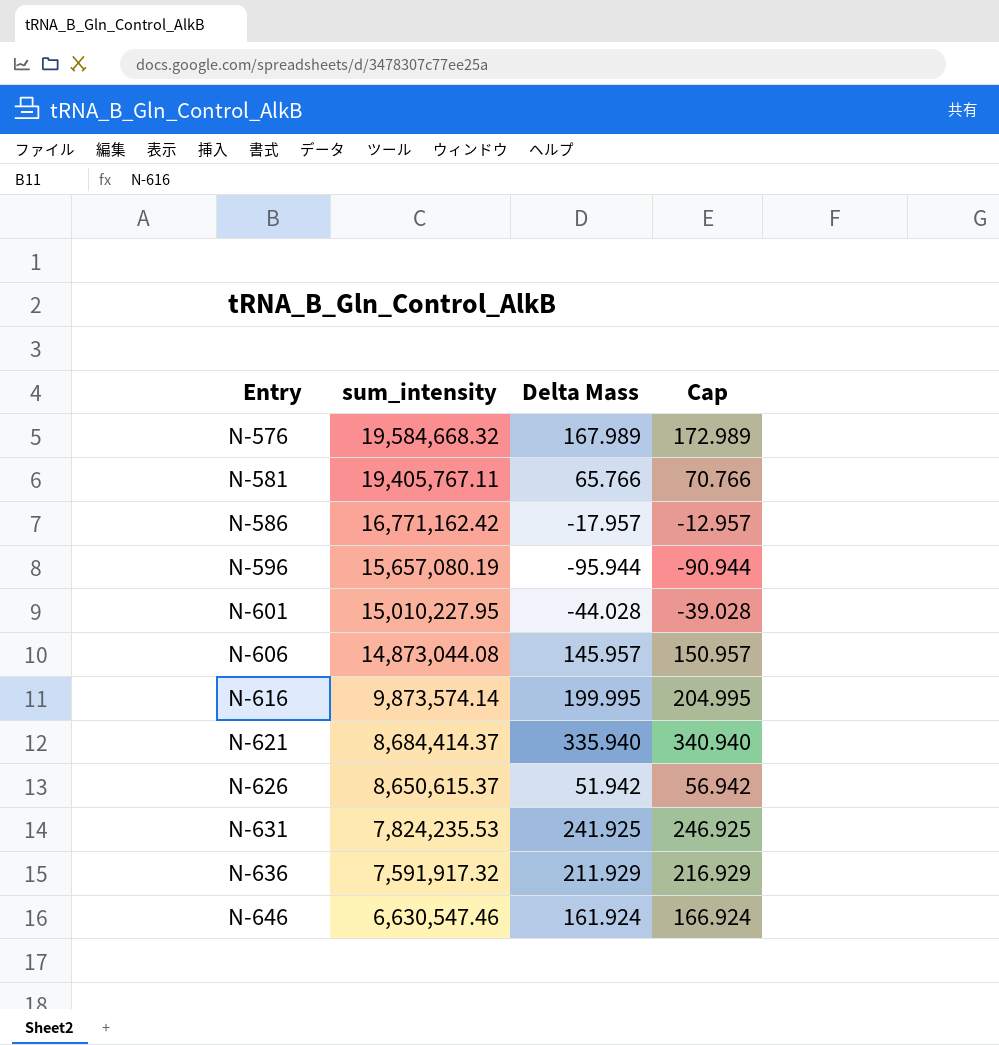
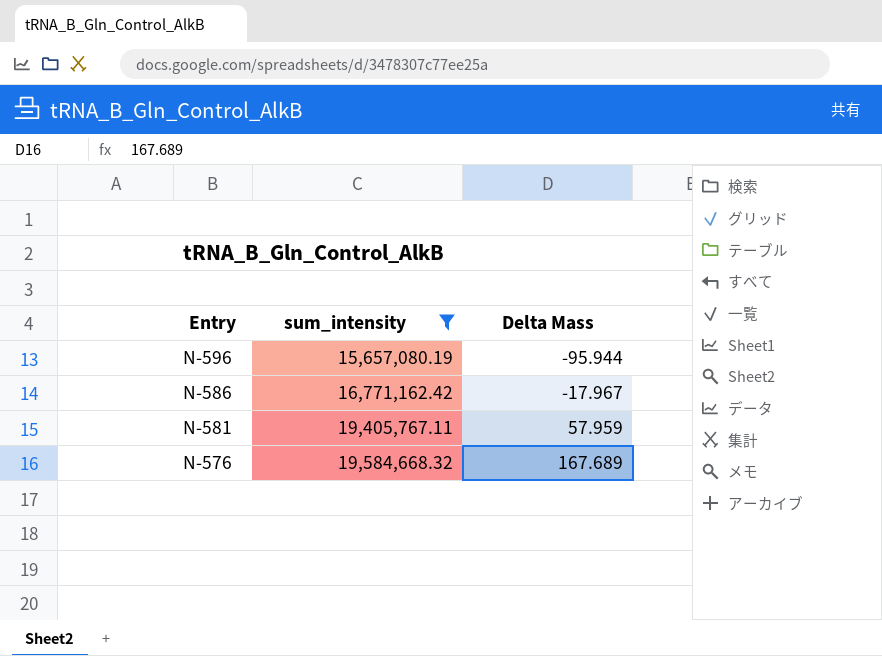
filter: none -> sum_intensity >= 15,657,080.19
row order: Entry ascending -> Entry descending
column Cap | formula: [Delta Mass] + 5 -> none
N-586 | Delta Mass: -17.957 -> -17.967
N-581 | Delta Mass: 65.766 -> 57.959
N-576 | Delta Mass: 167.989 -> 167.689

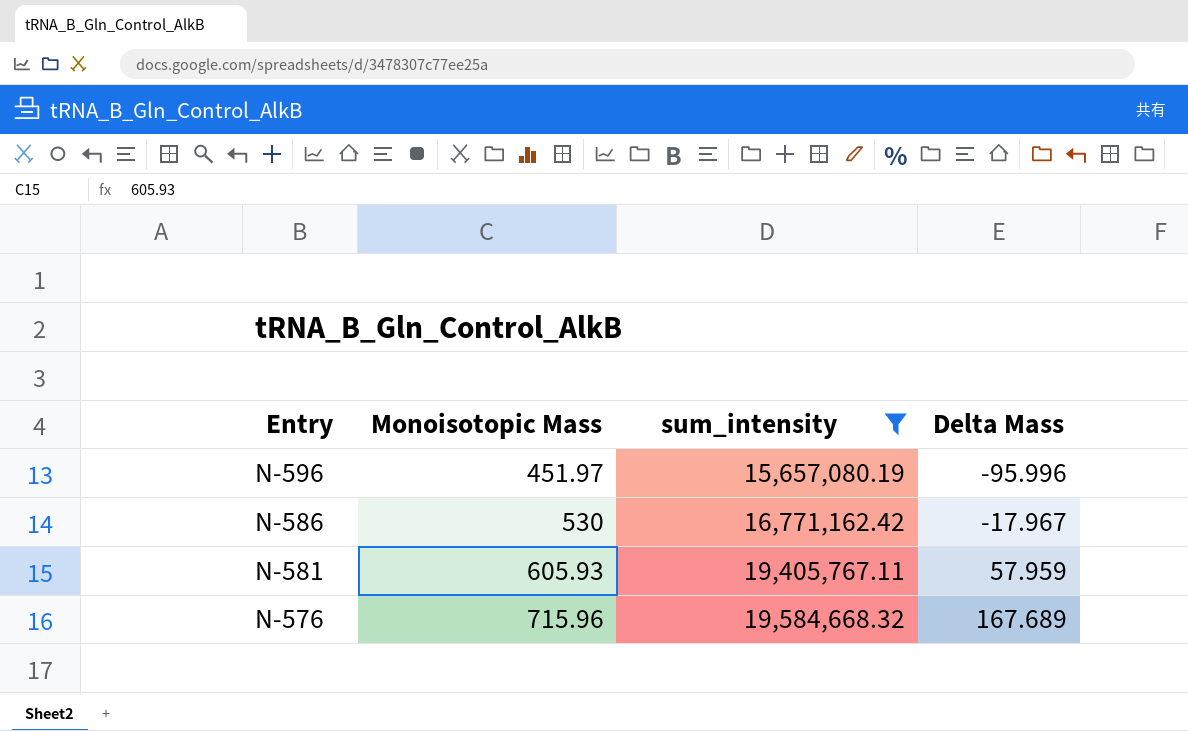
column Monoisotopic Mass | position: none -> 2
N-596 | Delta Mass: -95.944 -> -95.996

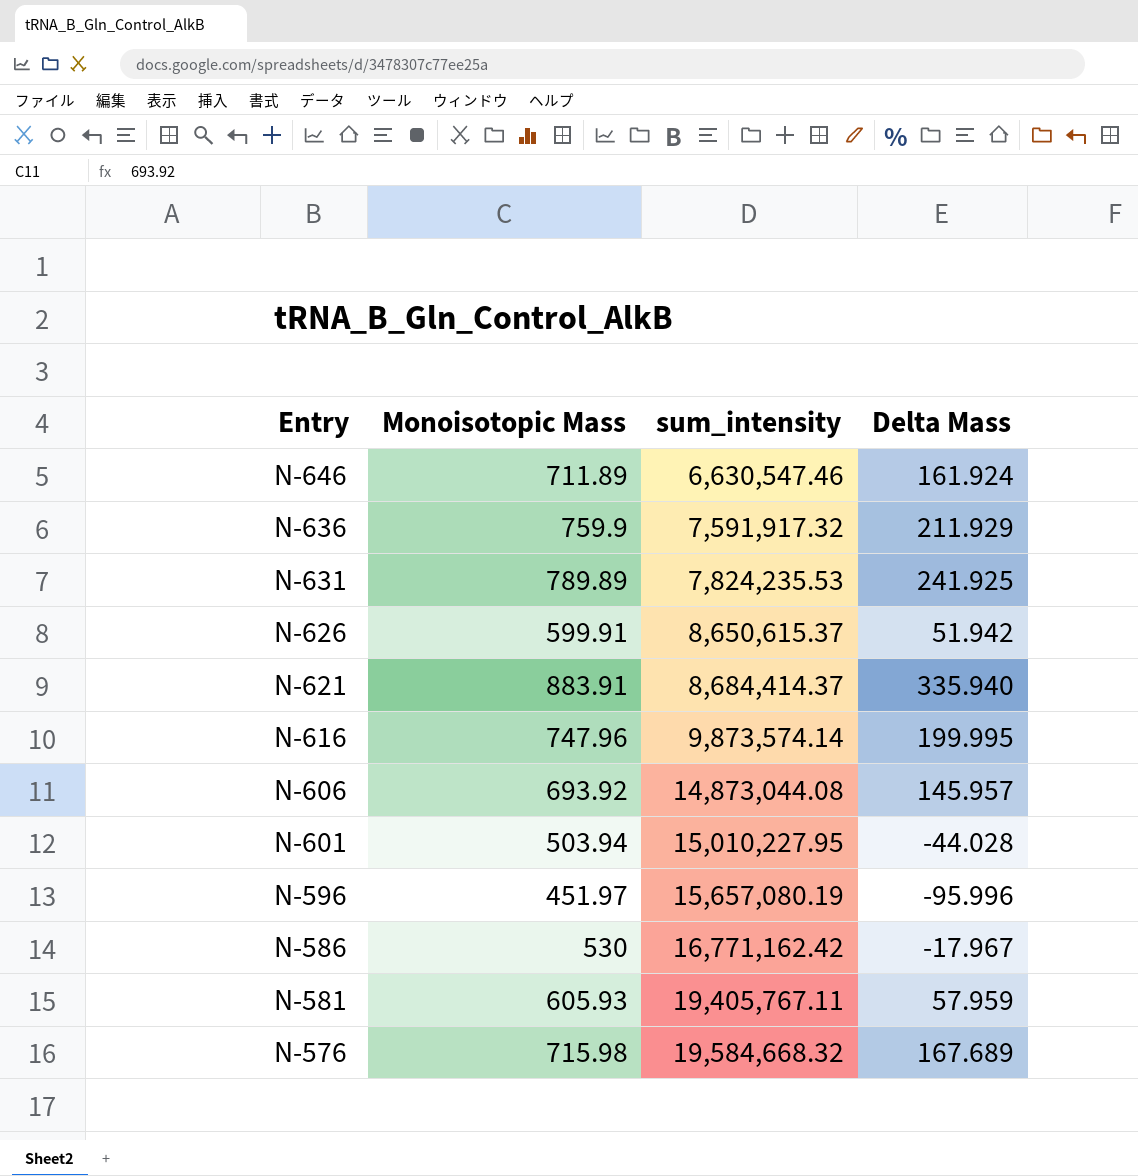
filter: sum_intensity >= 15,657,080.19 -> none
N-576 | Monoisotopic Mass: 715.96 -> 715.98

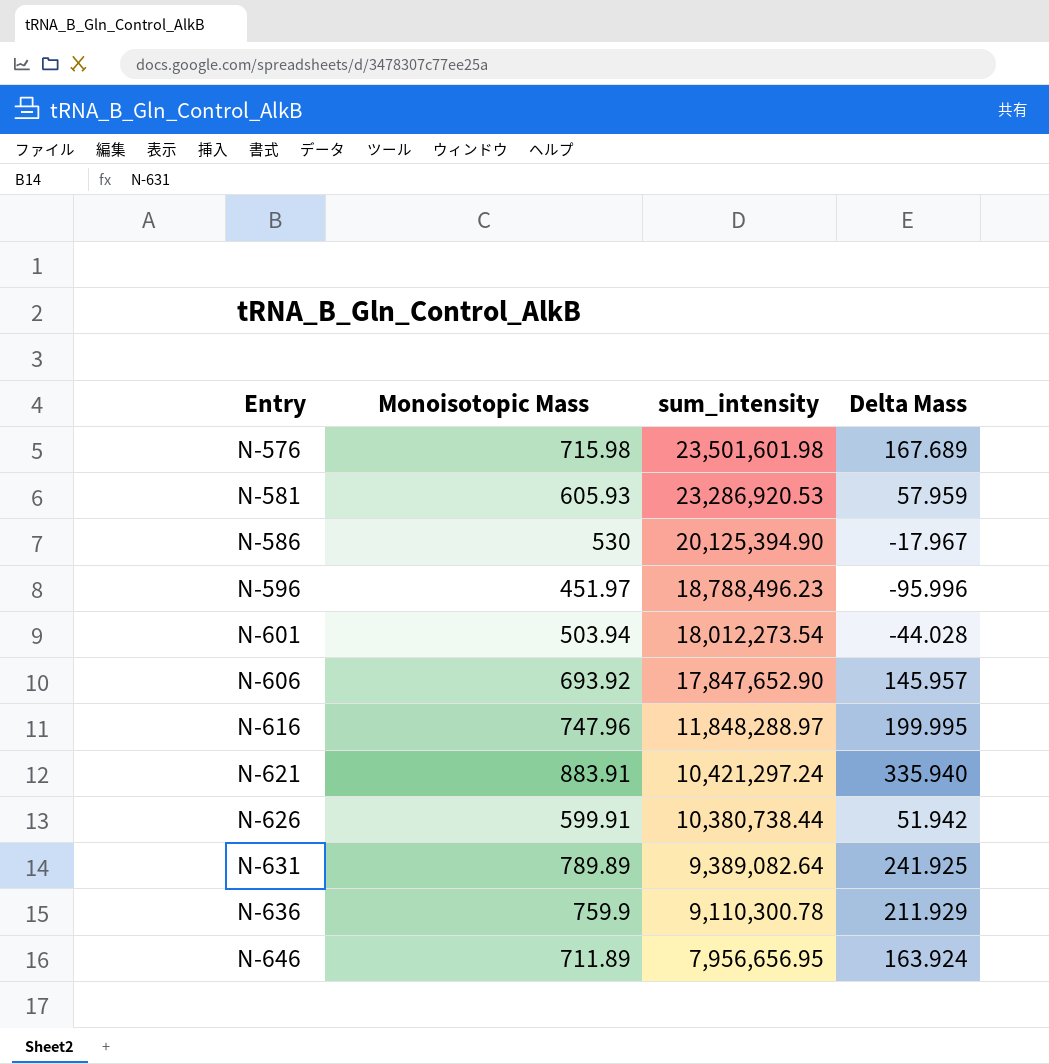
row order: Entry descending -> Entry ascending
N-576 | sum_intensity: 19,584,668.32 -> 23,501,601.98
N-581 | sum_intensity: 19,405,767.11 -> 23,286,920.53
N-586 | sum_intensity: 16,771,162.42 -> 20,125,394.90
N-596 | sum_intensity: 15,657,080.19 -> 18,788,496.23
N-601 | sum_intensity: 15,010,227.95 -> 18,012,273.54
N-606 | sum_intensity: 14,873,044.08 -> 17,847,652.90
N-616 | sum_intensity: 9,873,574.14 -> 11,848,288.97
N-621 | sum_intensity: 8,684,414.37 -> 10,421,297.24
N-626 | sum_intensity: 8,650,615.37 -> 10,380,738.44
N-631 | sum_intensity: 7,824,235.53 -> 9,389,082.64
N-636 | sum_intensity: 7,591,917.32 -> 9,110,300.78
N-646 | sum_intensity: 6,630,547.46 -> 7,956,656.95
N-646 | Delta Mass: 161.924 -> 163.924

